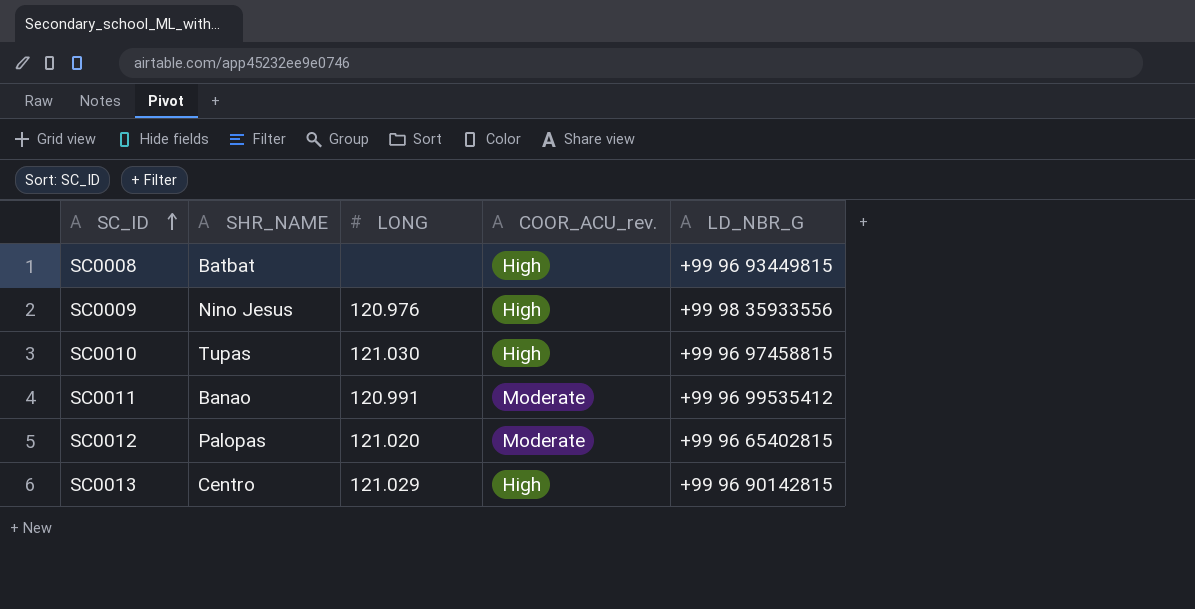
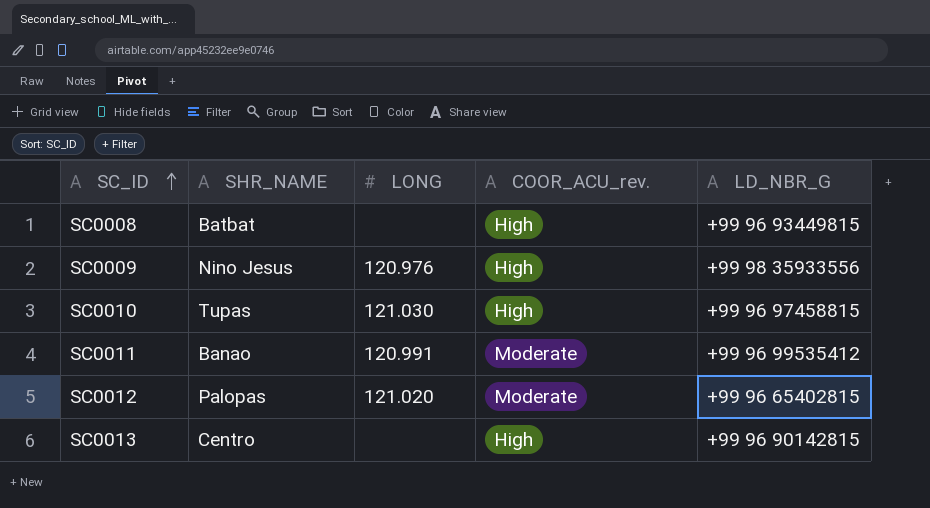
SC0013 | LONG: 121.029 -> none

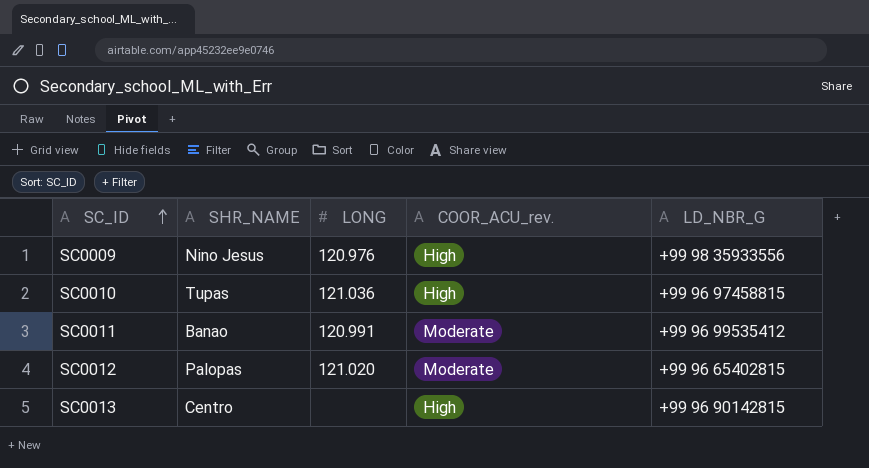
row SC0008: Batbat | none | High | +99 96 93449815 -> none
SC0010 | LONG: 121.030 -> 121.036

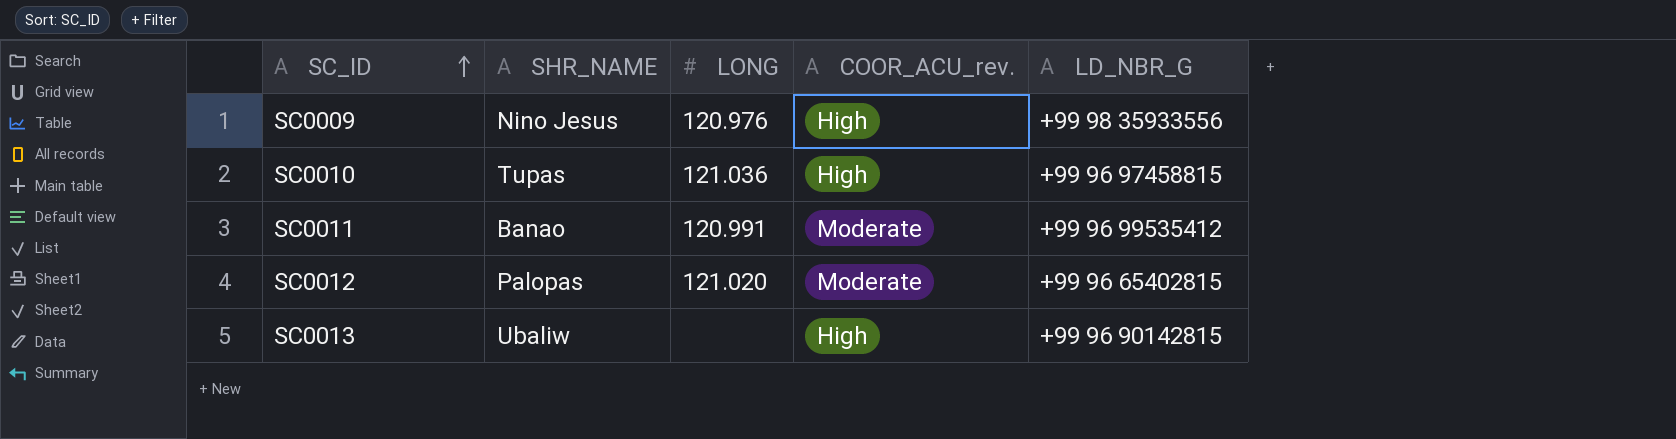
SC0013 | SHR_NAME: Centro -> Ubaliw

